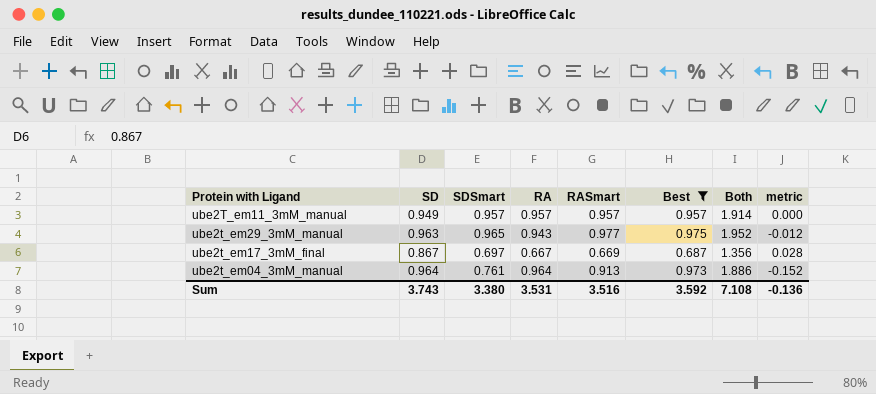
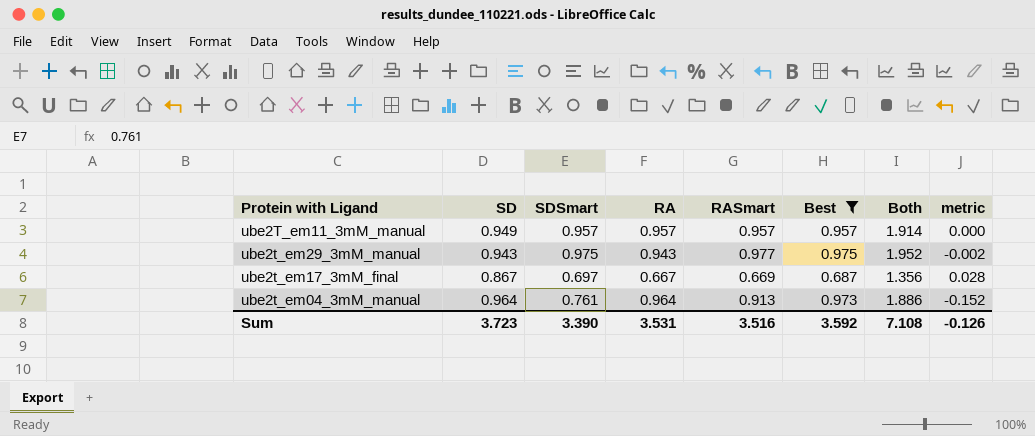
ube2t_em29_3mM_manual | SD: 0.963 -> 0.943
ube2t_em29_3mM_manual | SDSmart: 0.965 -> 0.975
ube2t_em29_3mM_manual | metric: -0.012 -> -0.002
Sum | SD: 3.743 -> 3.723
Sum | SDSmart: 3.380 -> 3.390
Sum | metric: -0.136 -> -0.126

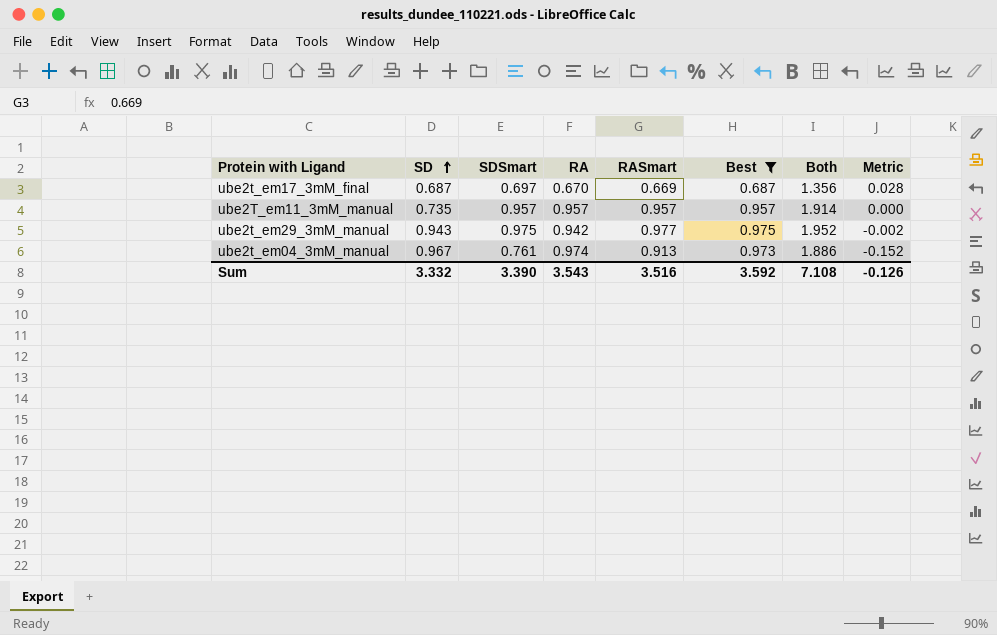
row order: none -> SD ascending
column name: metric -> Metric
ube2t_em17_3mM_final | SD: 0.867 -> 0.687
ube2t_em17_3mM_final | RA: 0.667 -> 0.670
ube2T_em11_3mM_manual | SD: 0.949 -> 0.735
ube2t_em29_3mM_manual | RA: 0.943 -> 0.942
ube2t_em04_3mM_manual | SD: 0.964 -> 0.967
ube2t_em04_3mM_manual | RA: 0.964 -> 0.974
Sum | SD: 3.723 -> 3.332
Sum | RA: 3.531 -> 3.543

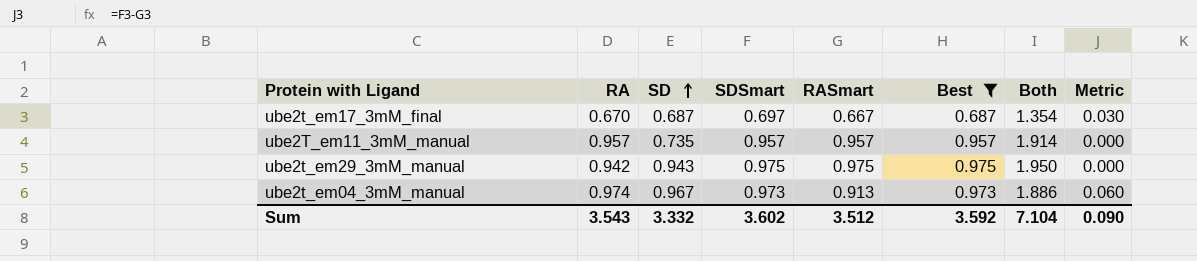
column RA | position: 4 -> 2
ube2t_em17_3mM_final | RASmart: 0.669 -> 0.667
ube2t_em17_3mM_final | Both: 1.356 -> 1.354
ube2t_em17_3mM_final | Metric: 0.028 -> 0.030
ube2t_em29_3mM_manual | RASmart: 0.977 -> 0.975
ube2t_em29_3mM_manual | Both: 1.952 -> 1.950
ube2t_em29_3mM_manual | Metric: -0.002 -> 0.000
ube2t_em04_3mM_manual | SDSmart: 0.761 -> 0.973
ube2t_em04_3mM_manual | Metric: -0.152 -> 0.060
Sum | SDSmart: 3.390 -> 3.602
Sum | RASmart: 3.516 -> 3.512
Sum | Both: 7.108 -> 7.104
Sum | Metric: -0.126 -> 0.090

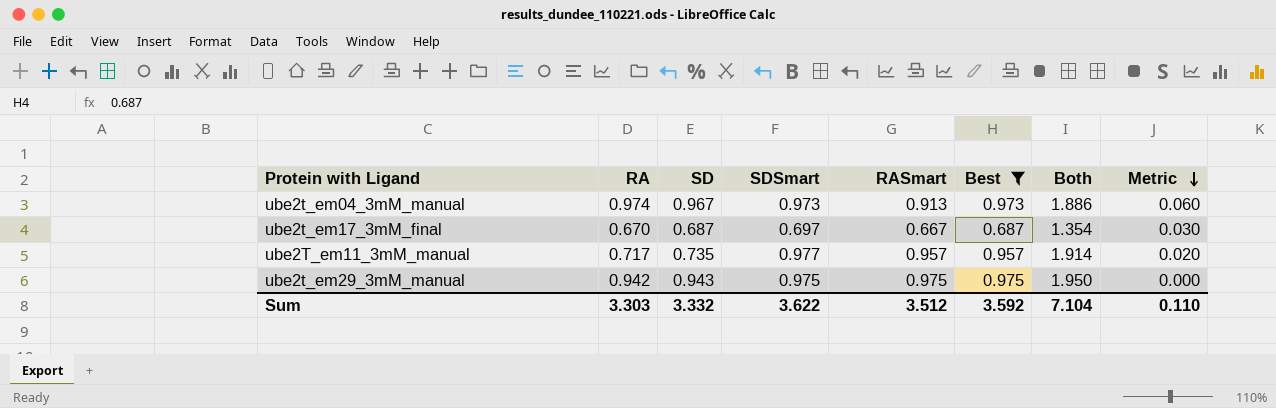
row order: SD ascending -> Metric descending
ube2T_em11_3mM_manual | RA: 0.957 -> 0.717
ube2T_em11_3mM_manual | SDSmart: 0.957 -> 0.977
ube2T_em11_3mM_manual | Metric: 0.000 -> 0.020
Sum | RA: 3.543 -> 3.303
Sum | SDSmart: 3.602 -> 3.622
Sum | Metric: 0.090 -> 0.110

